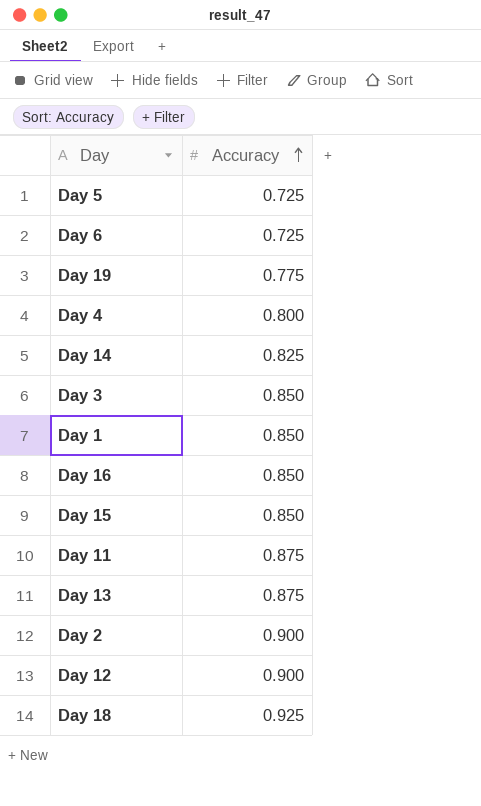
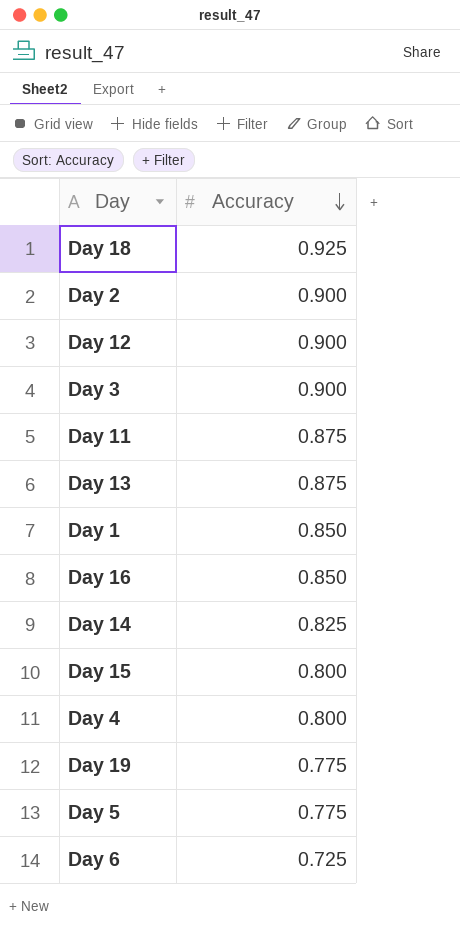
row order: Accuracy ascending -> Accuracy descending
Day 3 | Accuracy: 0.850 -> 0.900
Day 15 | Accuracy: 0.850 -> 0.800
Day 5 | Accuracy: 0.725 -> 0.775

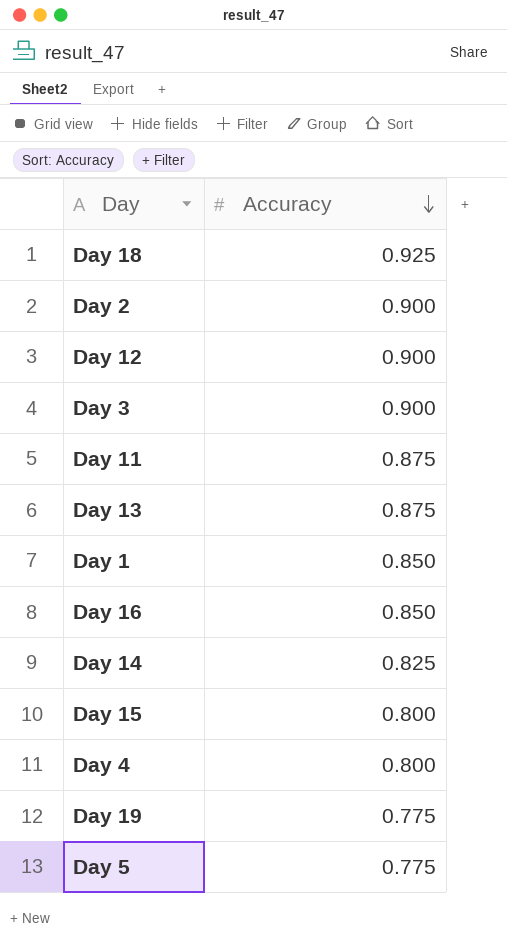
row Day 6: 0.725 -> none

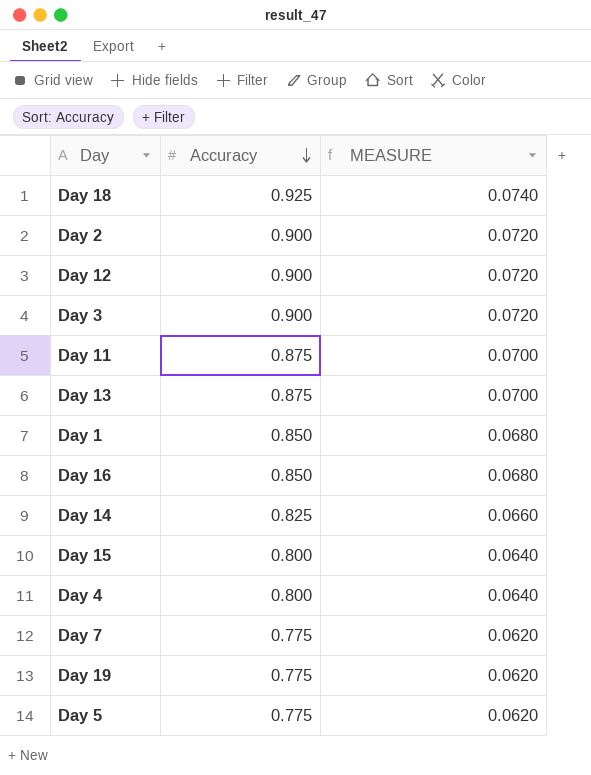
column MEASURE | formula: none -> [Accuracy] * 0.08
row Day 7: none -> 0.775 | 0.0620

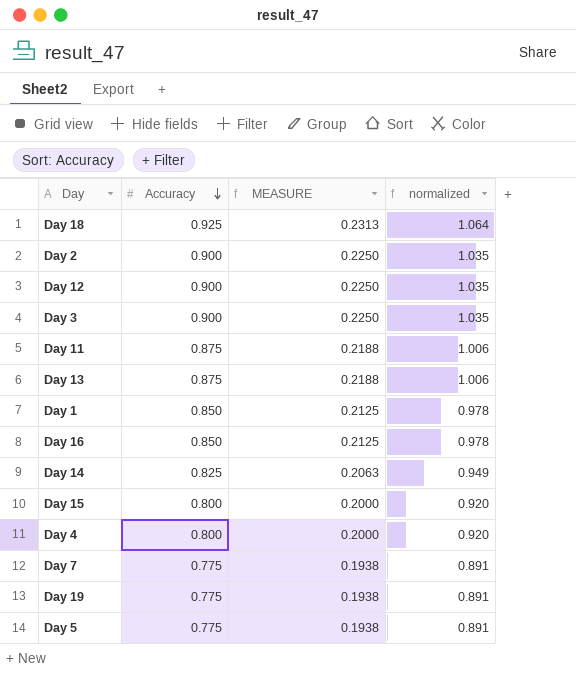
column MEASURE | formula: [Accuracy] * 0.08 -> [Accuracy] * 0.25
column normalized | formula: none -> [Accuracy] * 1.15

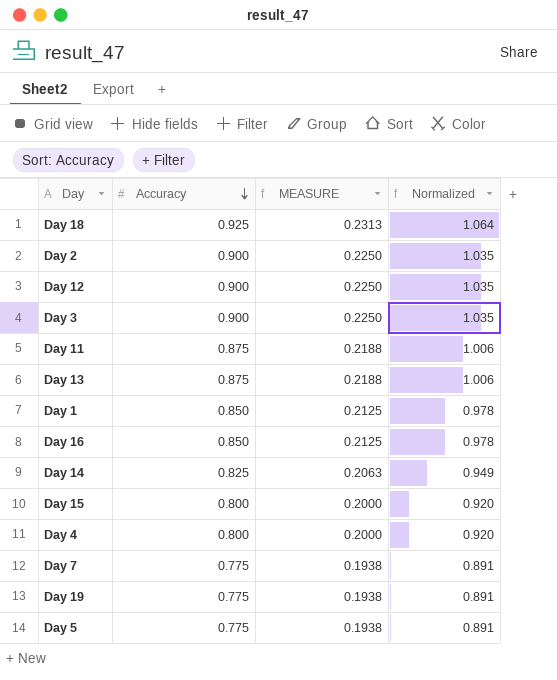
column name: normalized -> Normalized

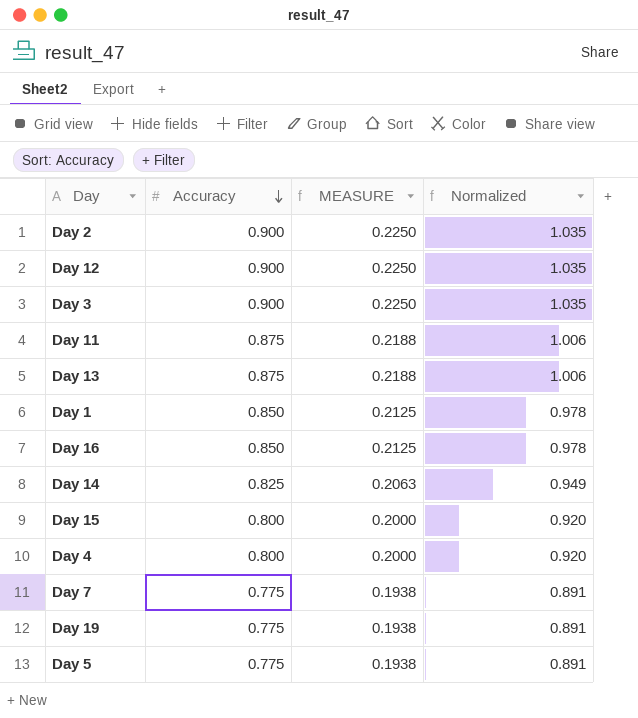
row Day 18: 0.925 | 0.2313 | 1.064 -> none

